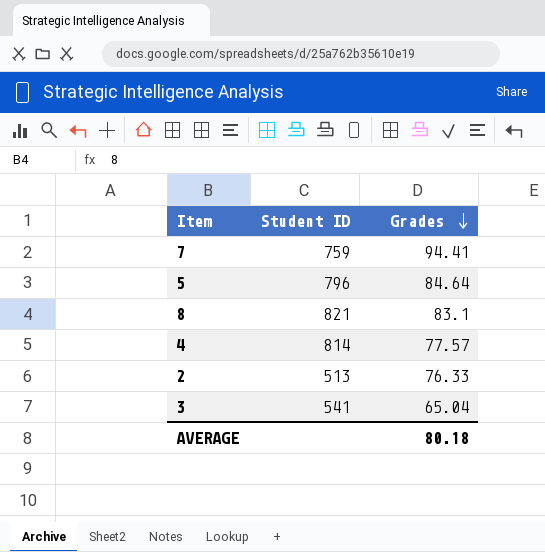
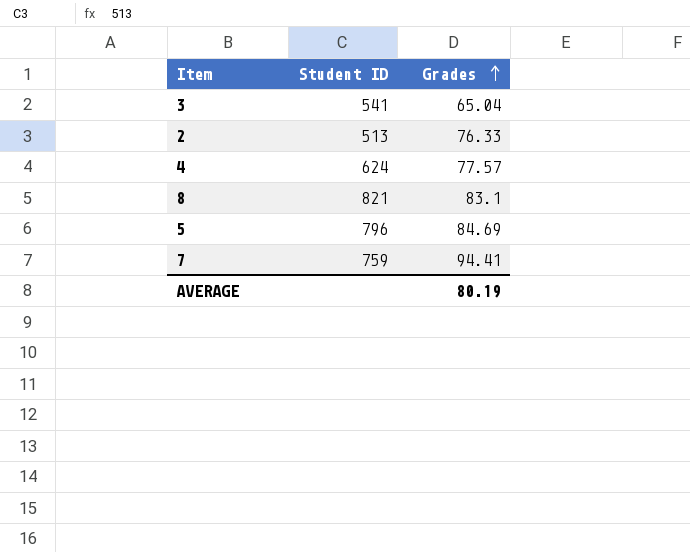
row order: Grades descending -> Grades ascending
4 | Student ID: 814 -> 624
5 | Grades: 84.64 -> 84.69
AVERAGE | Grades: 80.18 -> 80.19

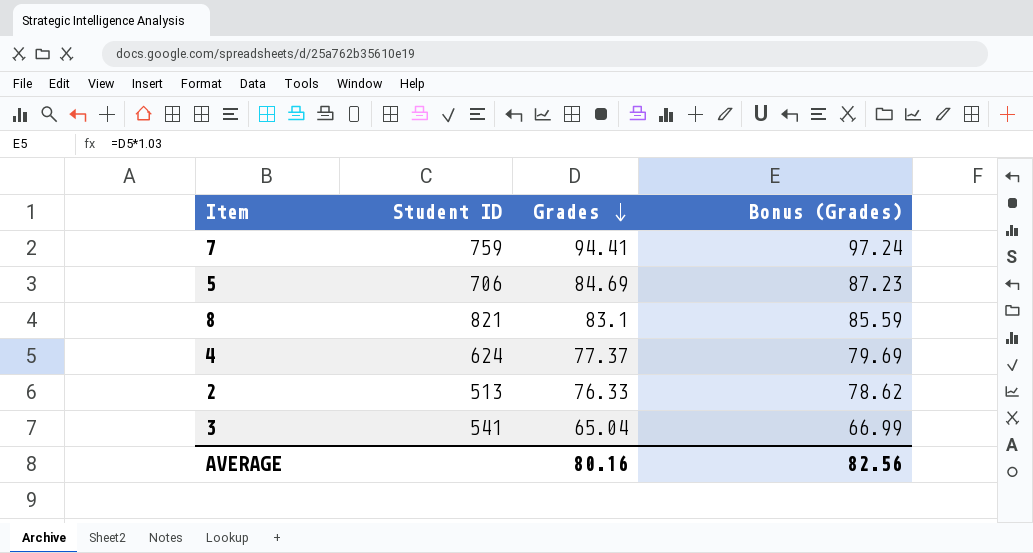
row order: Grades ascending -> Grades descending
column Bonus (Grades) | formula: none -> [Grades] * 1.03
5 | Student ID: 796 -> 706
4 | Grades: 77.57 -> 77.37
AVERAGE | Grades: 80.19 -> 80.16

